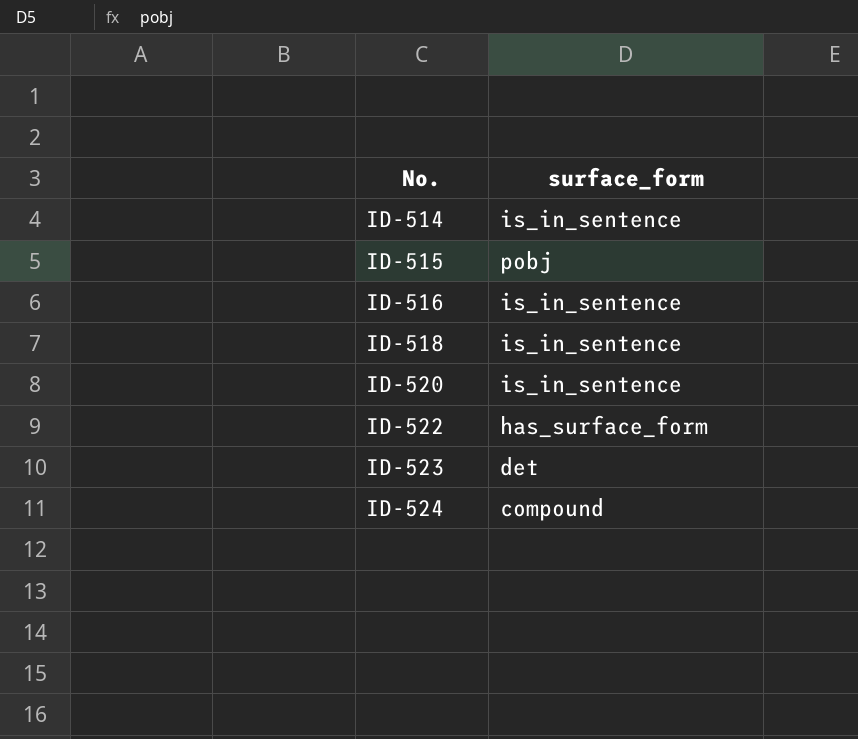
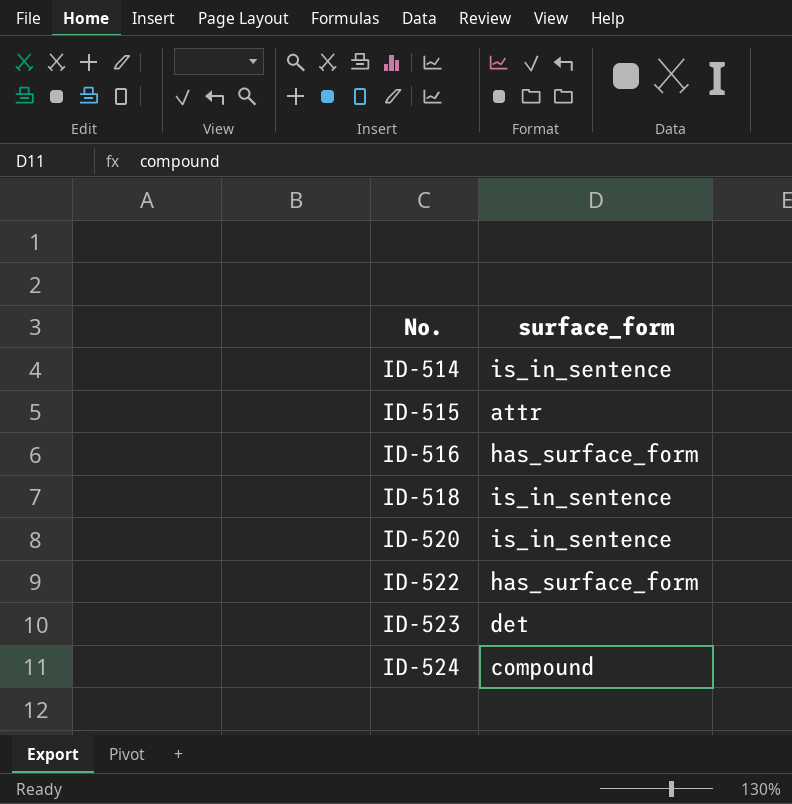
ID-515 | surface_form: pobj -> attr
ID-516 | surface_form: is_in_sentence -> has_surface_form

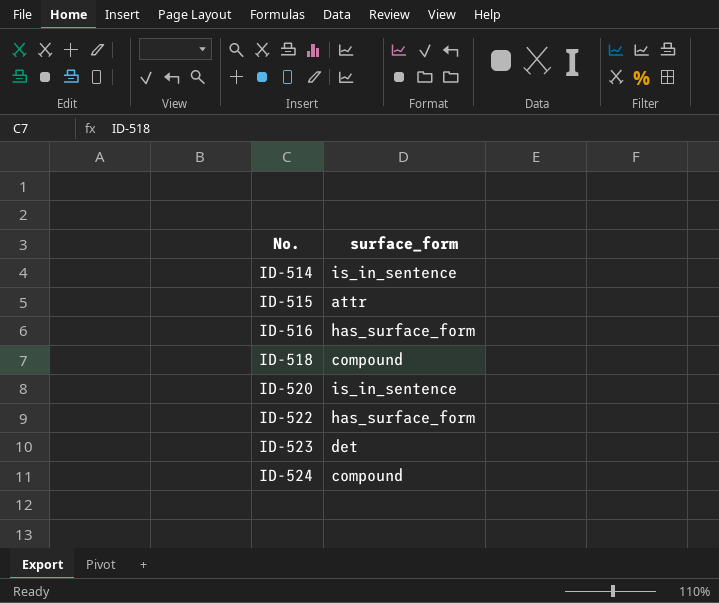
ID-518 | surface_form: is_in_sentence -> compound

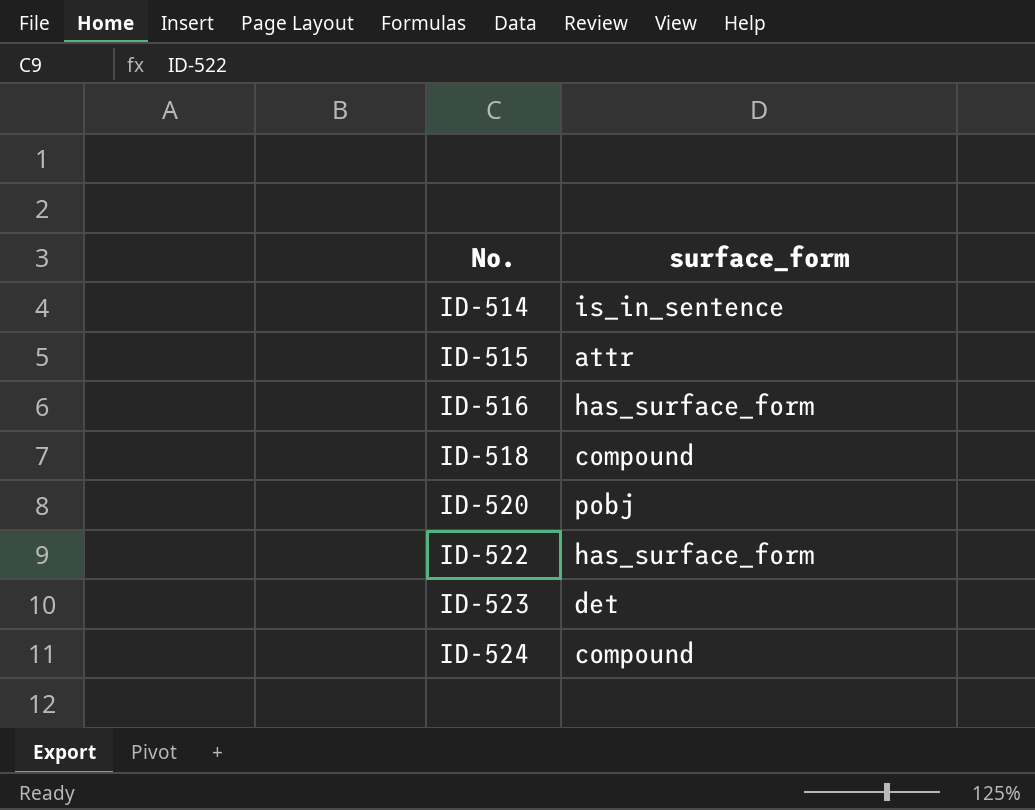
ID-520 | surface_form: is_in_sentence -> pobj

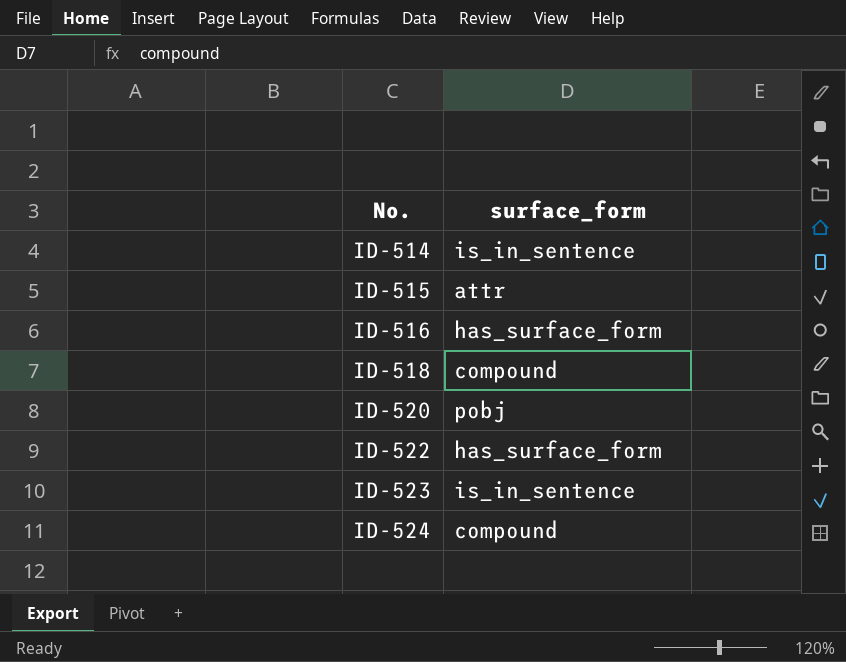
ID-523 | surface_form: det -> is_in_sentence

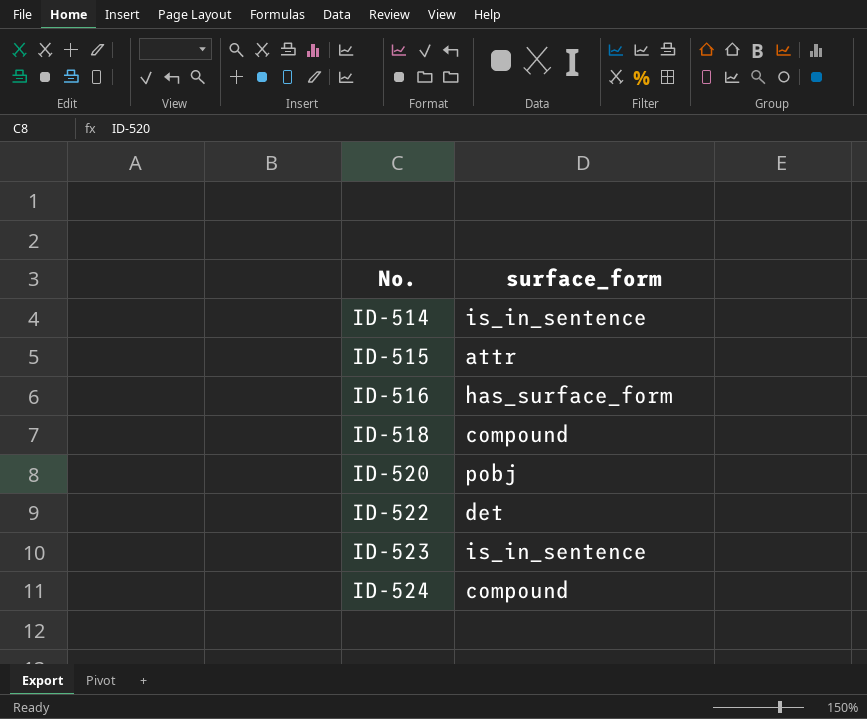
ID-522 | surface_form: has_surface_form -> det

